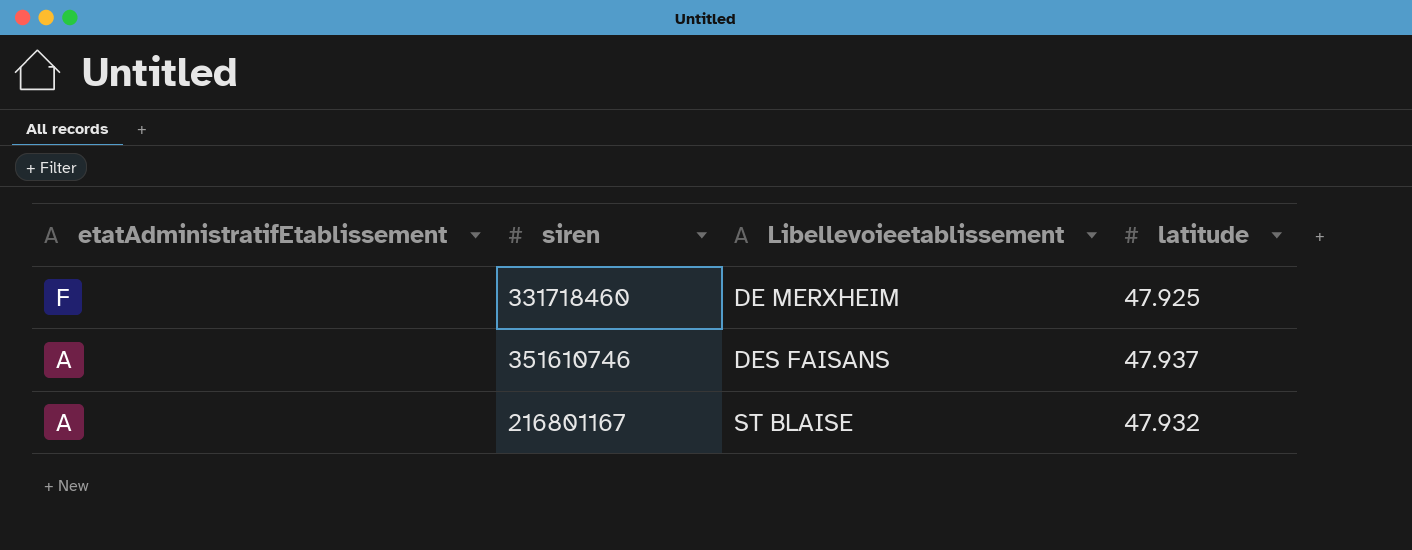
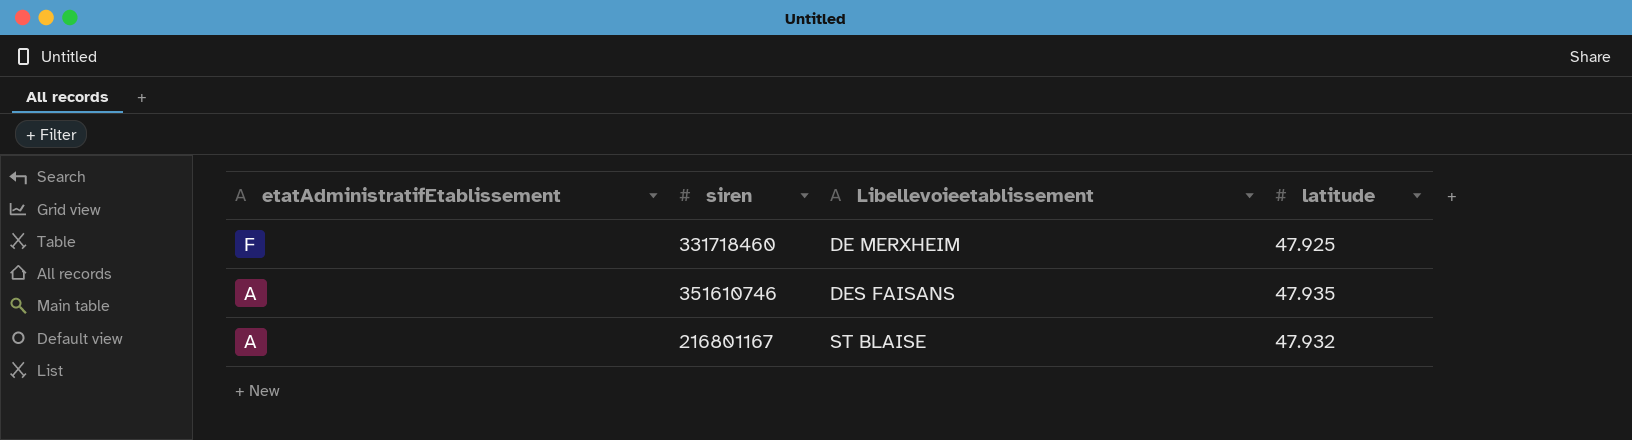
351610746 | latitude: 47.937 -> 47.935

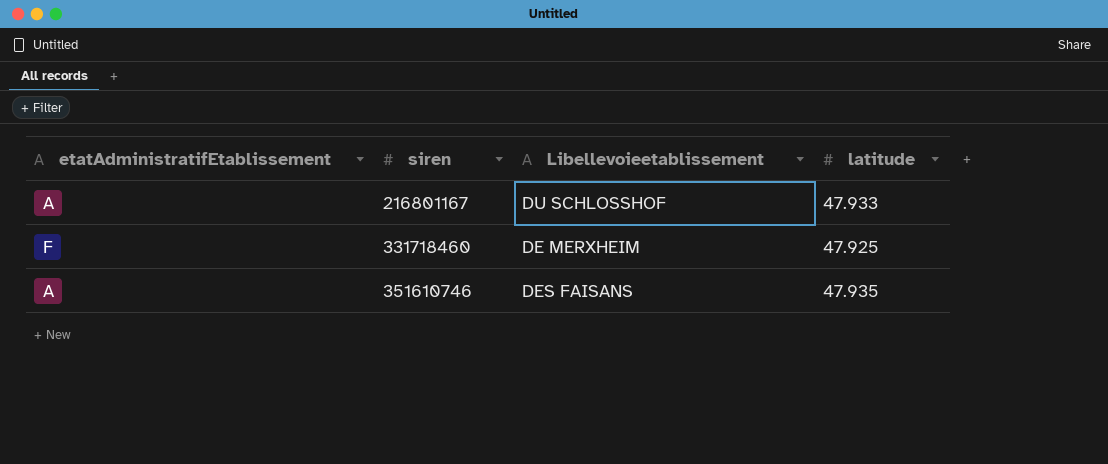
row order: etatAdministratifEtablissement descending -> siren ascending
216801167 | Libellevoieetablissement: ST BLAISE -> DU SCHLOSSHOF
216801167 | latitude: 47.932 -> 47.933

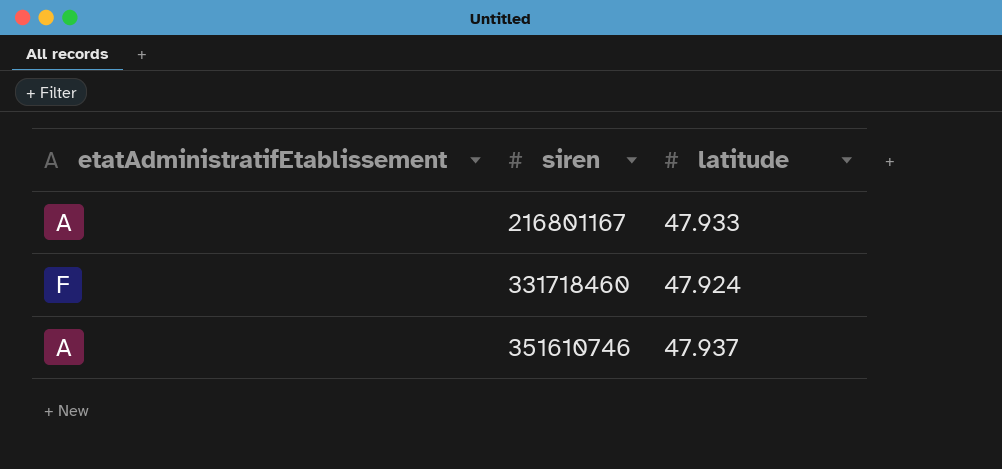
column Libellevoieetablissement | position: 3 -> none
331718460 | latitude: 47.925 -> 47.924
351610746 | latitude: 47.935 -> 47.937

